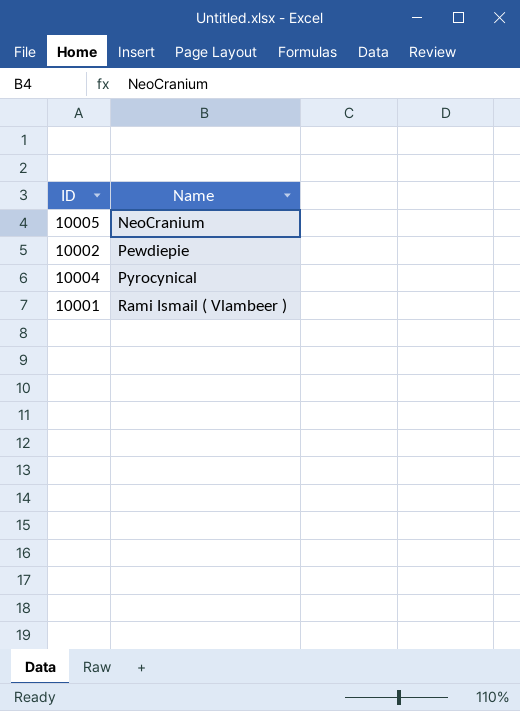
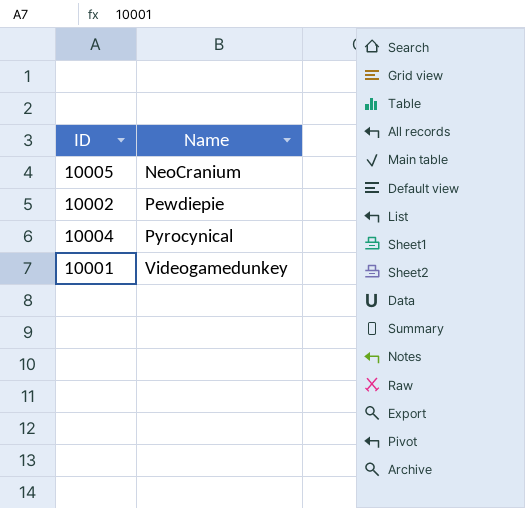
10001 | Name: Rami Ismail ( Vlambeer ) -> Videogamedunkey

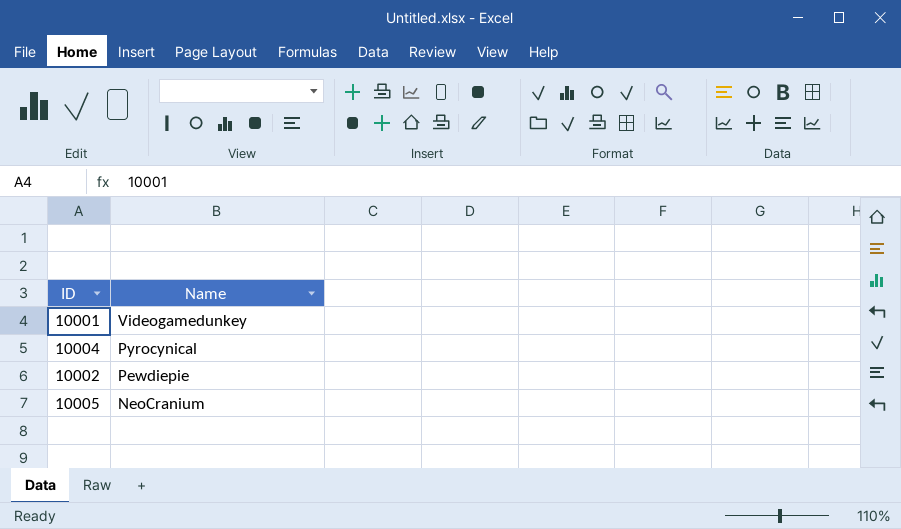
row order: Name ascending -> Name descending

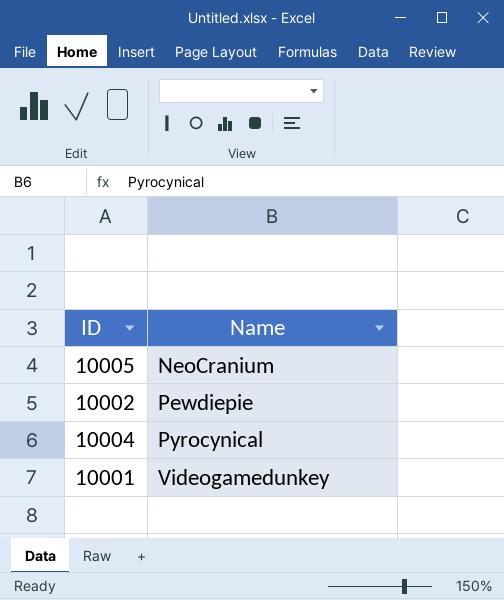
row order: Name descending -> Name ascending

